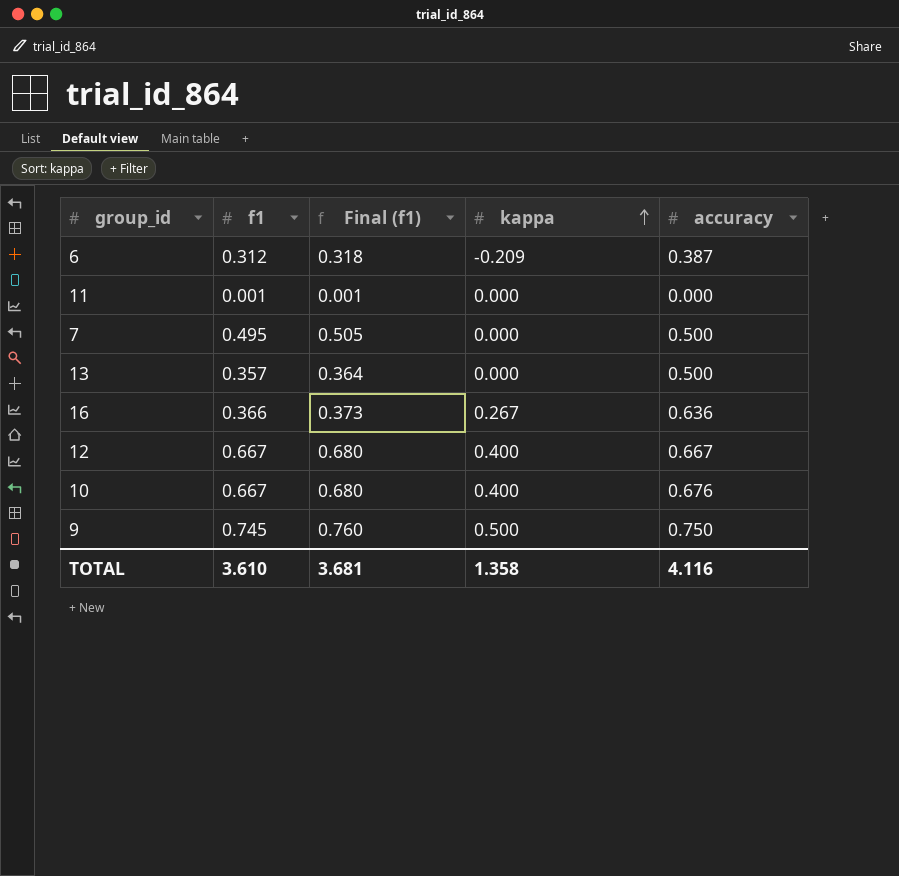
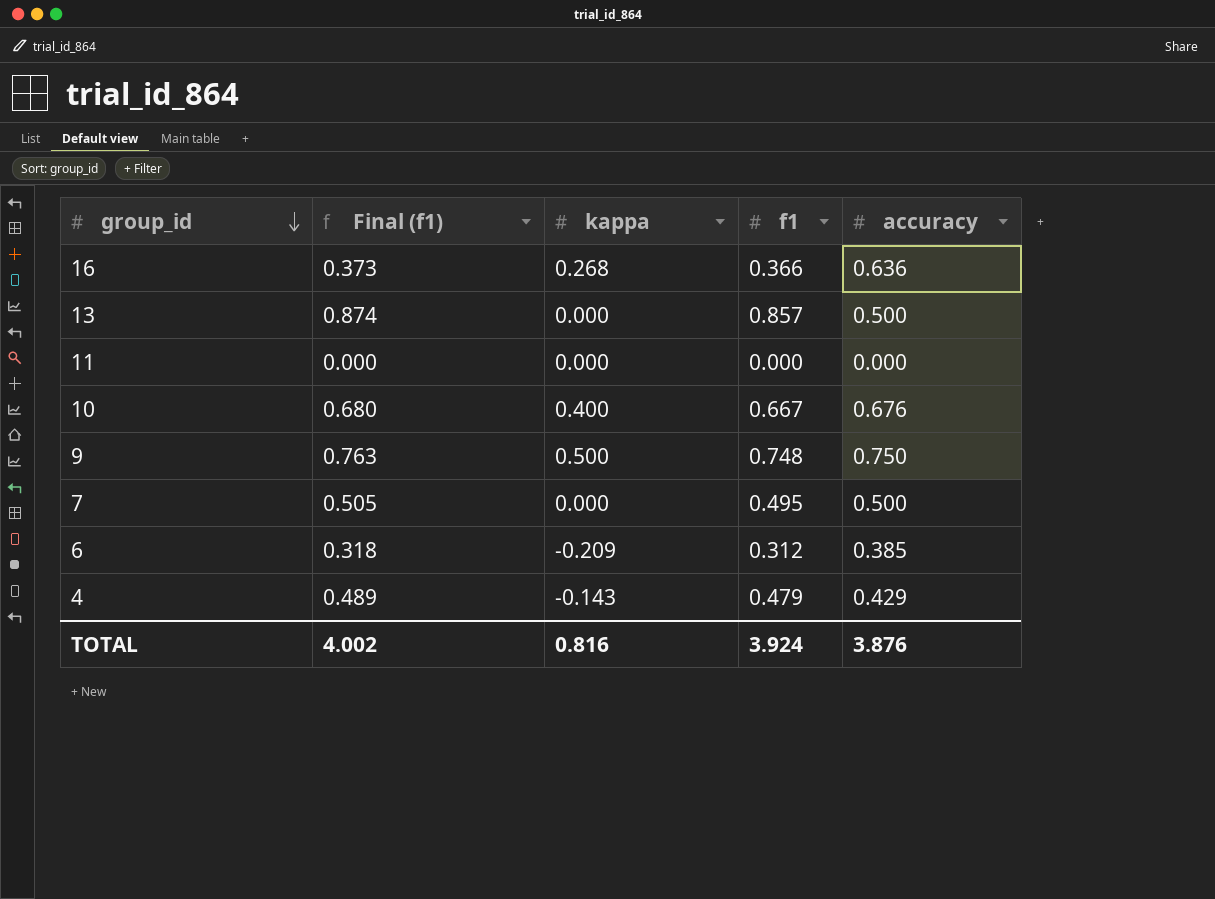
row order: kappa ascending -> group_id descending
column f1 | position: 2 -> 4
row 12: 0.667 | 0.680 | 0.400 | 0.667 -> none
16 | kappa: 0.267 -> 0.268
13 | Final (f1): 0.364 -> 0.874
13 | f1: 0.357 -> 0.857
11 | Final (f1): 0.001 -> 0.000
11 | f1: 0.001 -> 0.000
9 | Final (f1): 0.760 -> 0.763
9 | f1: 0.745 -> 0.748
6 | accuracy: 0.387 -> 0.385
row 4: none -> 0.489 | -0.143 | 0.479 | 0.429
TOTAL | Final (f1): 3.681 -> 4.002
TOTAL | kappa: 1.358 -> 0.816
TOTAL | f1: 3.610 -> 3.924
TOTAL | accuracy: 4.116 -> 3.876

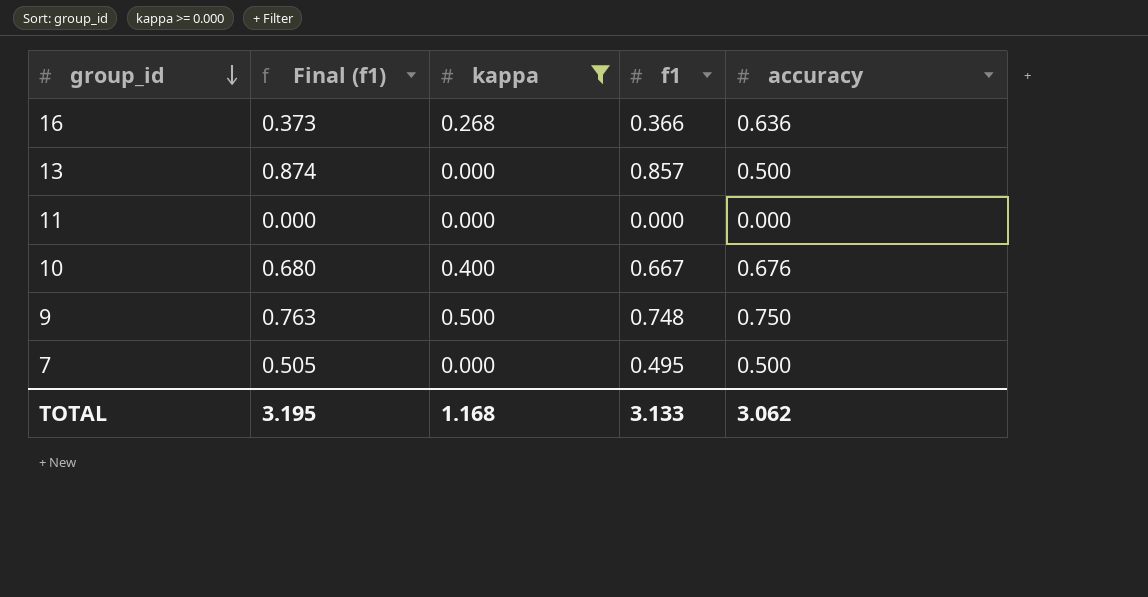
filter: none -> kappa >= 0.000
TOTAL | Final (f1): 4.002 -> 3.195
TOTAL | kappa: 0.816 -> 1.168
TOTAL | f1: 3.924 -> 3.133
TOTAL | accuracy: 3.876 -> 3.062

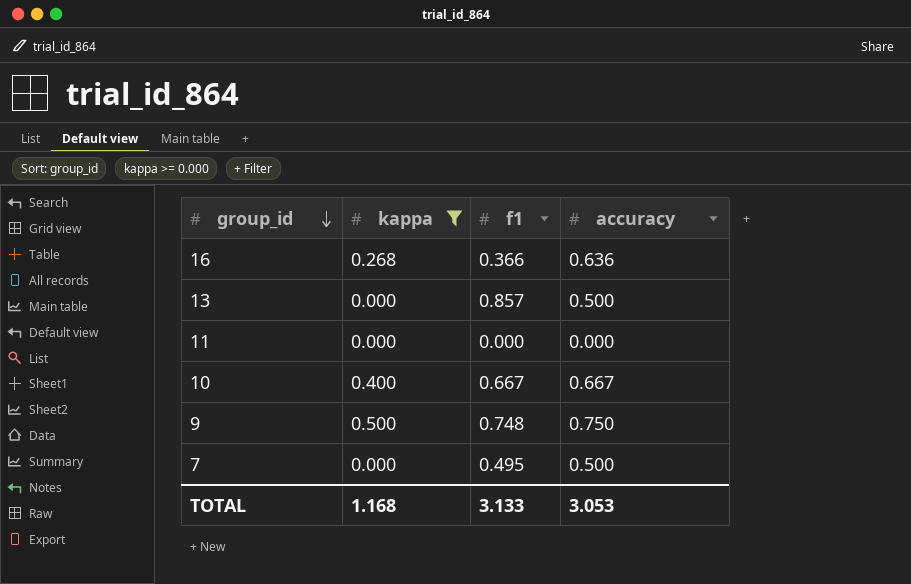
column Final (f1) | formula: [f1] * 1.02 -> none
10 | accuracy: 0.676 -> 0.667
TOTAL | accuracy: 3.062 -> 3.053

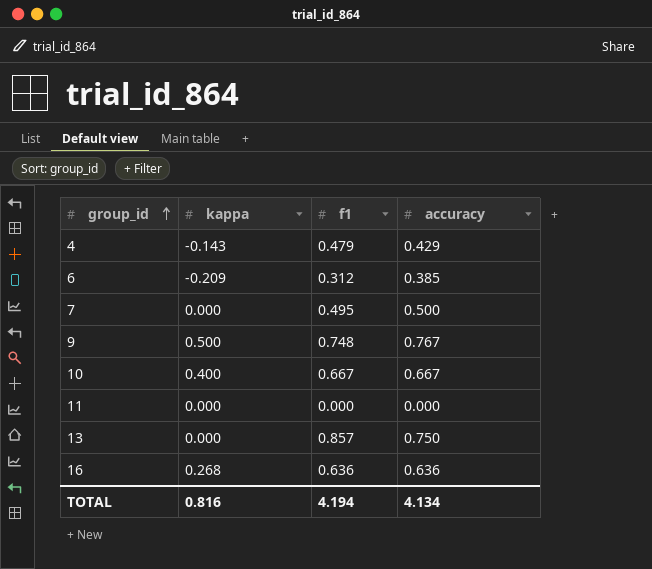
filter: kappa >= 0.000 -> none
row order: group_id descending -> group_id ascending
9 | accuracy: 0.750 -> 0.767
13 | accuracy: 0.500 -> 0.750
16 | f1: 0.366 -> 0.636
TOTAL | kappa: 1.168 -> 0.816
TOTAL | f1: 3.133 -> 4.194
TOTAL | accuracy: 3.053 -> 4.134

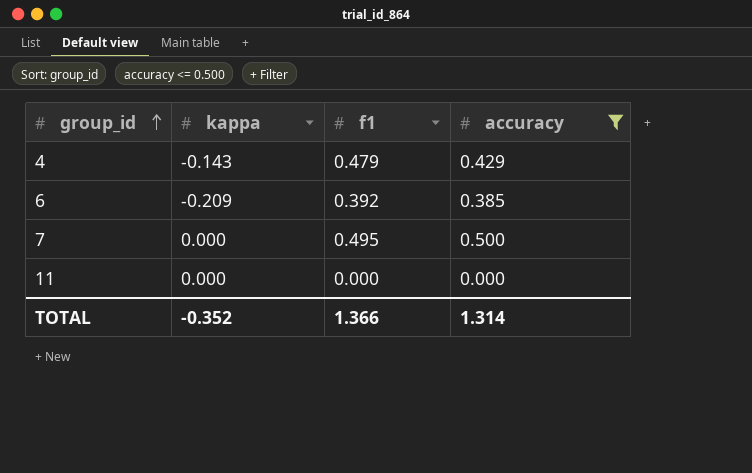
filter: none -> accuracy <= 0.500
6 | f1: 0.312 -> 0.392
TOTAL | kappa: 0.816 -> -0.352
TOTAL | f1: 4.194 -> 1.366
TOTAL | accuracy: 4.134 -> 1.314

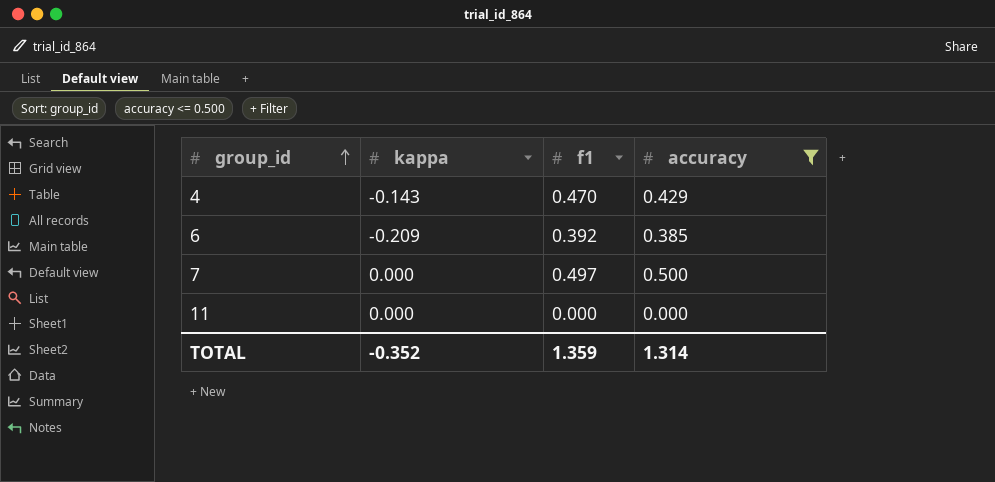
4 | f1: 0.479 -> 0.470
7 | f1: 0.495 -> 0.497
TOTAL | f1: 1.366 -> 1.359

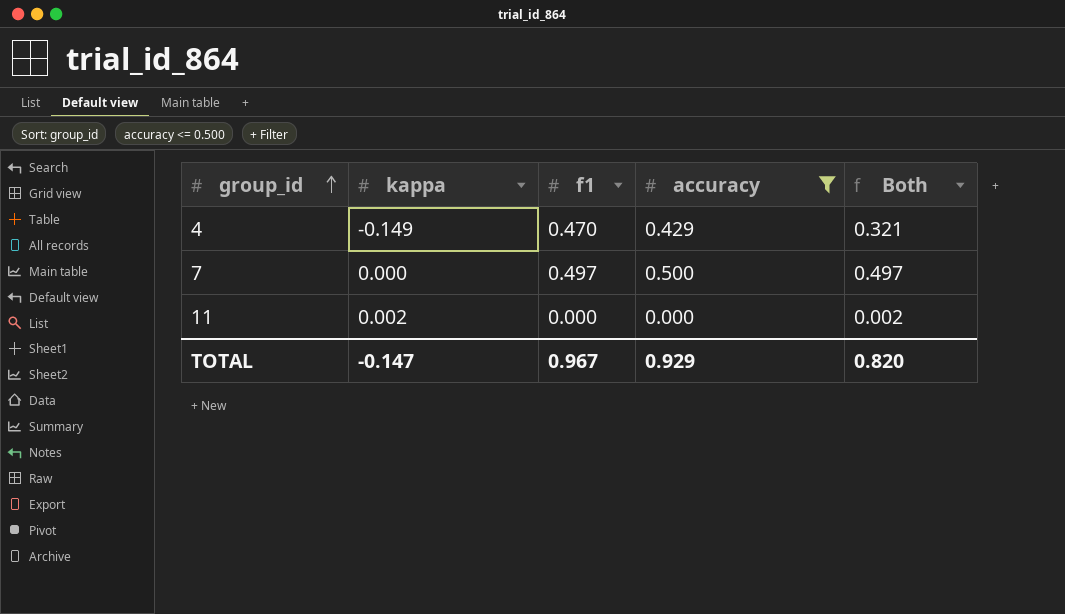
column Both | formula: none -> [kappa] + [f1]
row 6: -0.209 | 0.392 | 0.385 -> none
4 | kappa: -0.143 -> -0.149
11 | kappa: 0.000 -> 0.002
TOTAL | kappa: -0.352 -> -0.147
TOTAL | f1: 1.359 -> 0.967
TOTAL | accuracy: 1.314 -> 0.929

